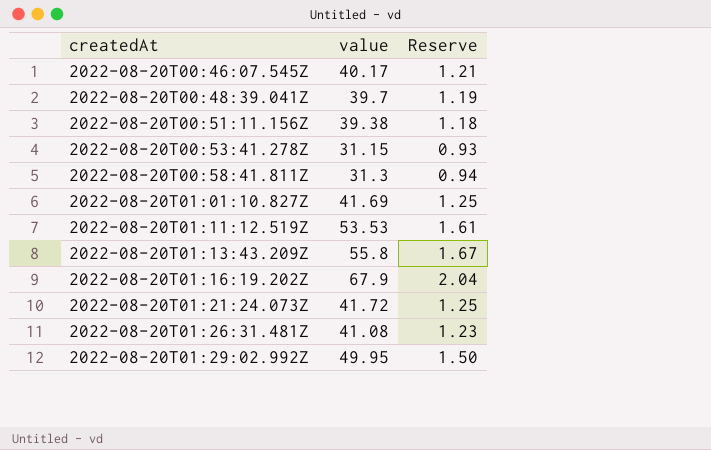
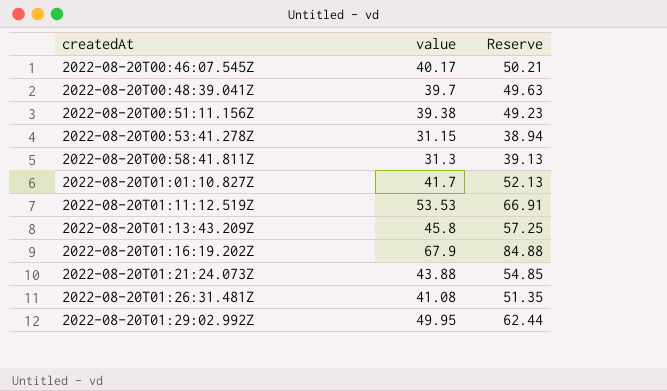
column Reserve | formula: [value] * 0.03 -> [value] * 1.25
2022-08-20T01:01:10.827Z | value: 41.69 -> 41.7
2022-08-20T01:13:43.209Z | value: 55.8 -> 45.8
2022-08-20T01:21:24.073Z | value: 41.72 -> 43.88

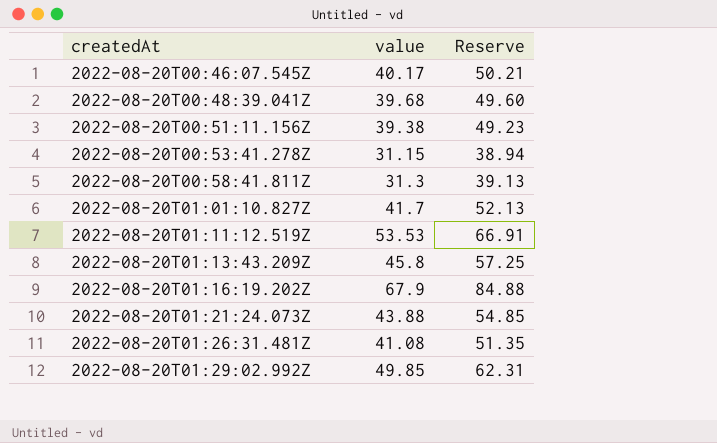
2022-08-20T00:48:39.041Z | value: 39.7 -> 39.68
2022-08-20T00:48:39.041Z | Reserve: 49.63 -> 49.60
2022-08-20T01:29:02.992Z | value: 49.95 -> 49.85
2022-08-20T01:29:02.992Z | Reserve: 62.44 -> 62.31

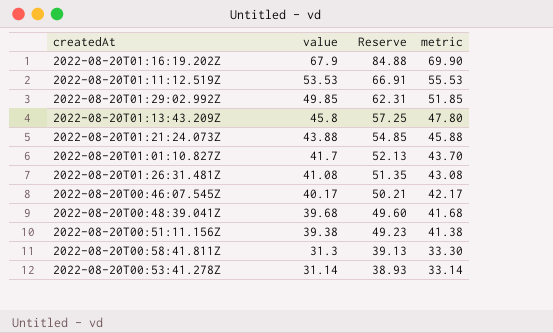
row order: createdAt ascending -> value descending
column metric | formula: none -> [value] + 2
2022-08-20T00:53:41.278Z | value: 31.15 -> 31.14
2022-08-20T00:53:41.278Z | Reserve: 38.94 -> 38.93

